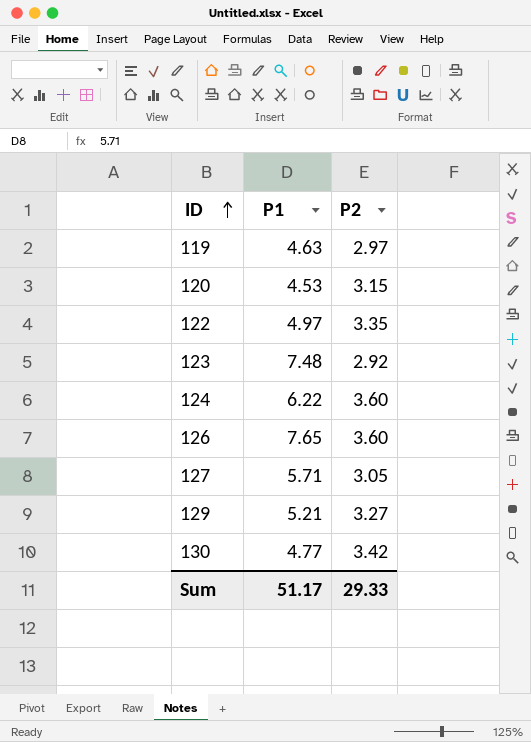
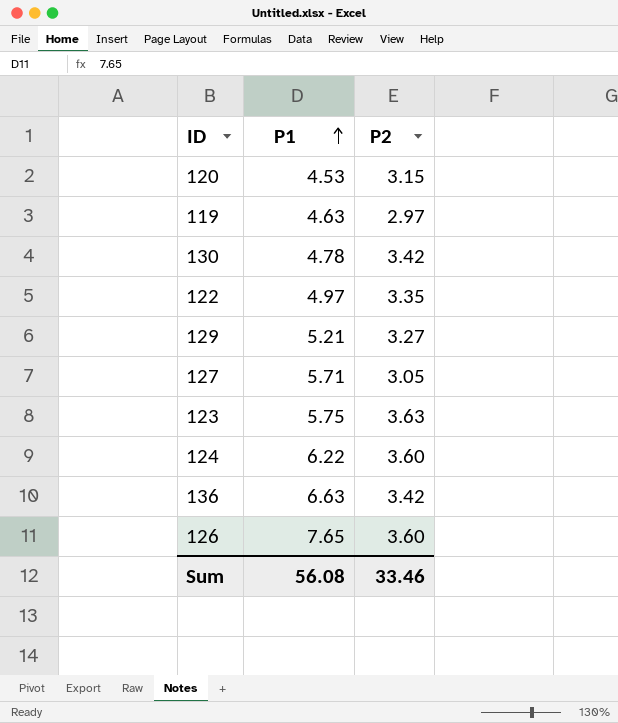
row order: ID ascending -> P1 ascending
130 | P1: 4.77 -> 4.78
123 | P1: 7.48 -> 5.75
123 | P2: 2.92 -> 3.63
row 136: none -> 6.63 | 3.42
Sum | P1: 51.17 -> 56.08
Sum | P2: 29.33 -> 33.46

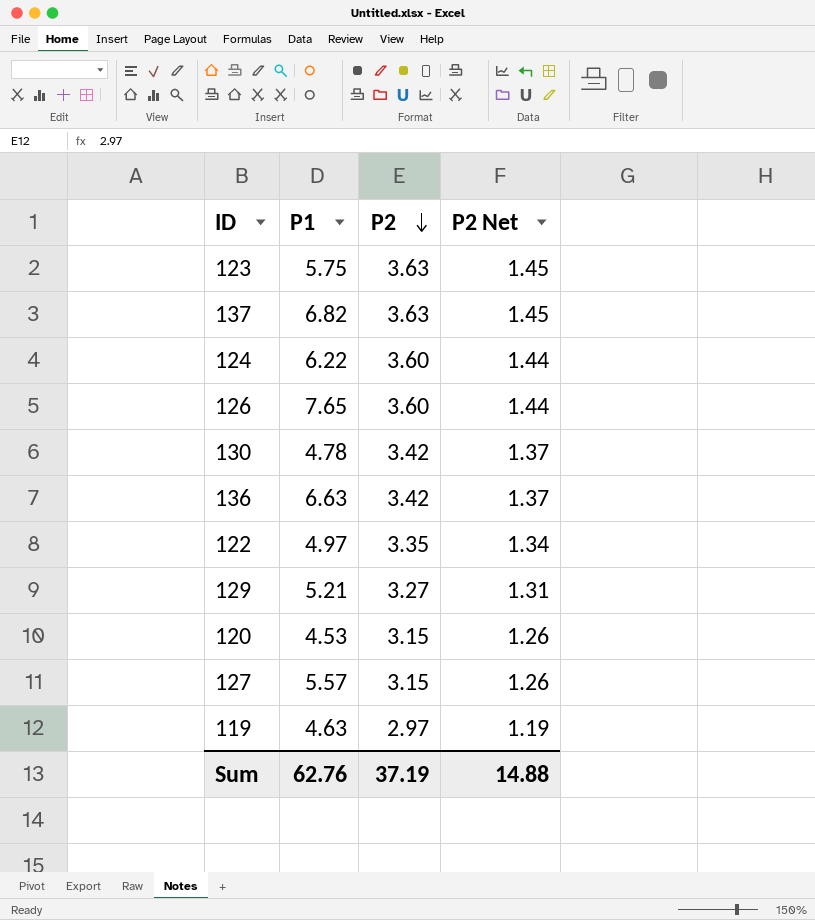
row order: P1 ascending -> P2 descending
column P2 Net | formula: none -> [P2] * 0.4
row 137: none -> 6.82 | 3.63 | 1.45
127 | P1: 5.71 -> 5.57
127 | P2: 3.05 -> 3.15
Sum | P1: 56.08 -> 62.76
Sum | P2: 33.46 -> 37.19

